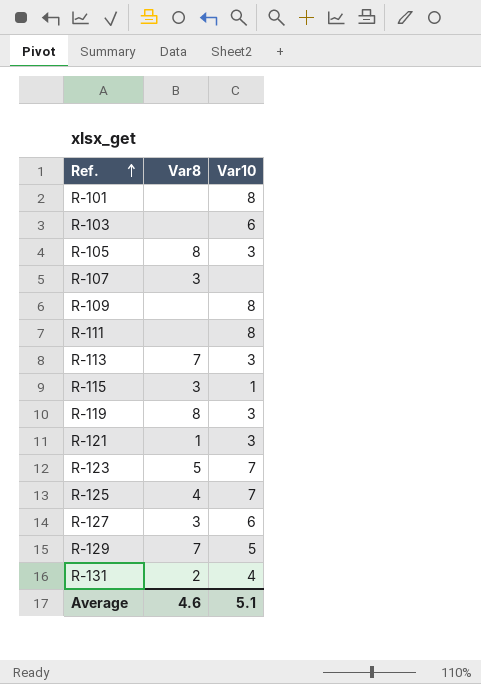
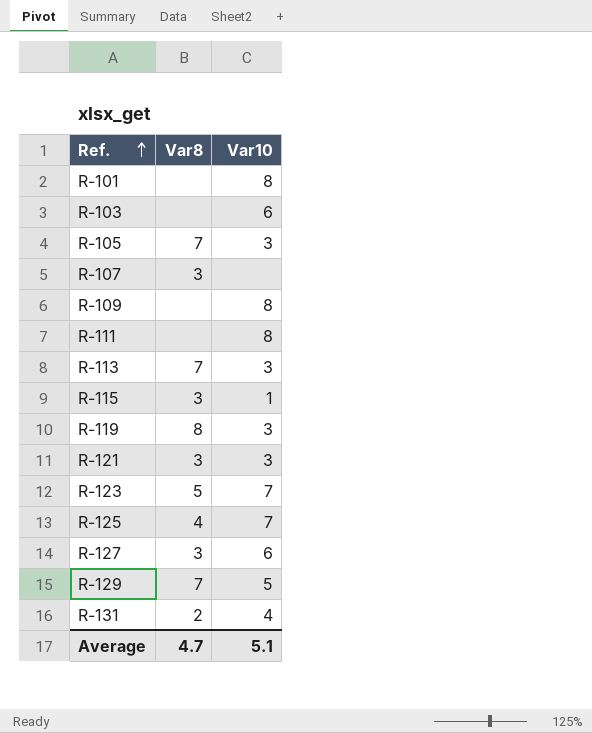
R-105 | Var8: 8 -> 7
R-121 | Var8: 1 -> 3
Average | Var8: 4.6 -> 4.7

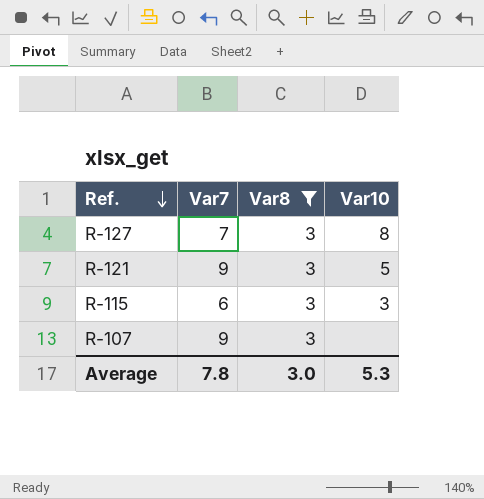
filter: none -> Var8 = 3
row order: Ref. ascending -> Ref. descending
column Var7 | position: none -> 2
R-127 | Var10: 6 -> 8
R-121 | Var10: 3 -> 5
R-115 | Var10: 1 -> 3
Average | Var8: 4.7 -> 3.0
Average | Var10: 5.1 -> 5.3

